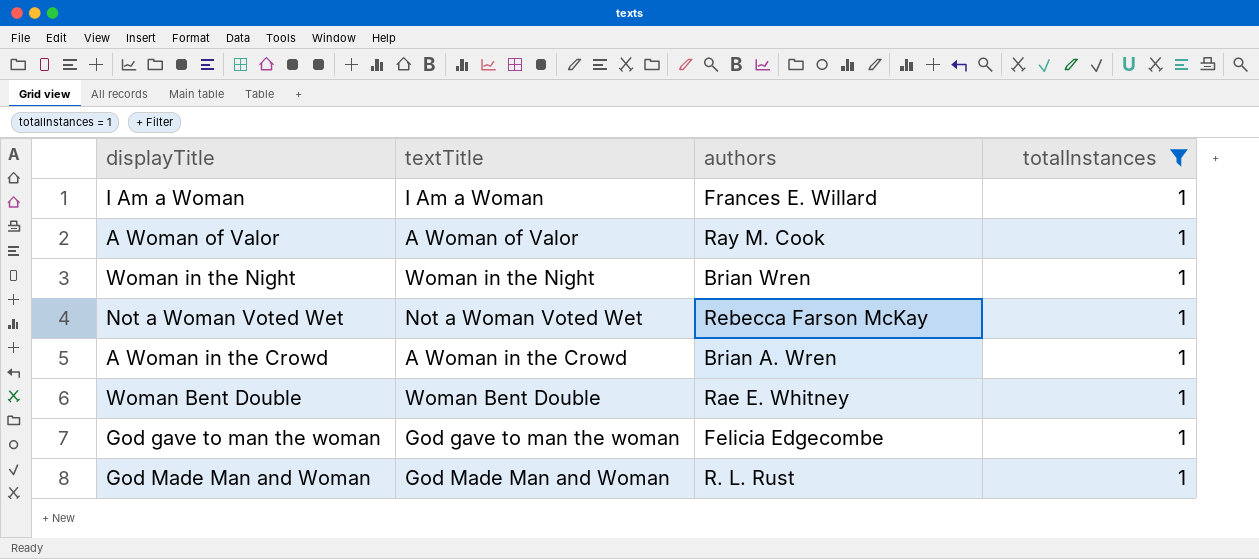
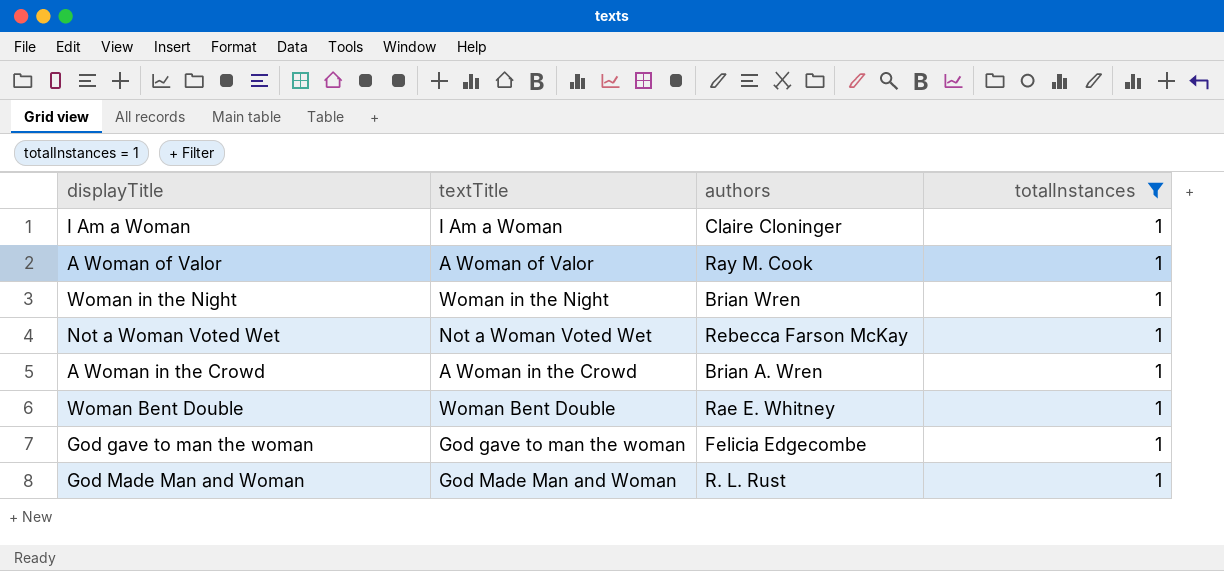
I Am a Woman | authors: Frances E. Willard -> Claire Cloninger

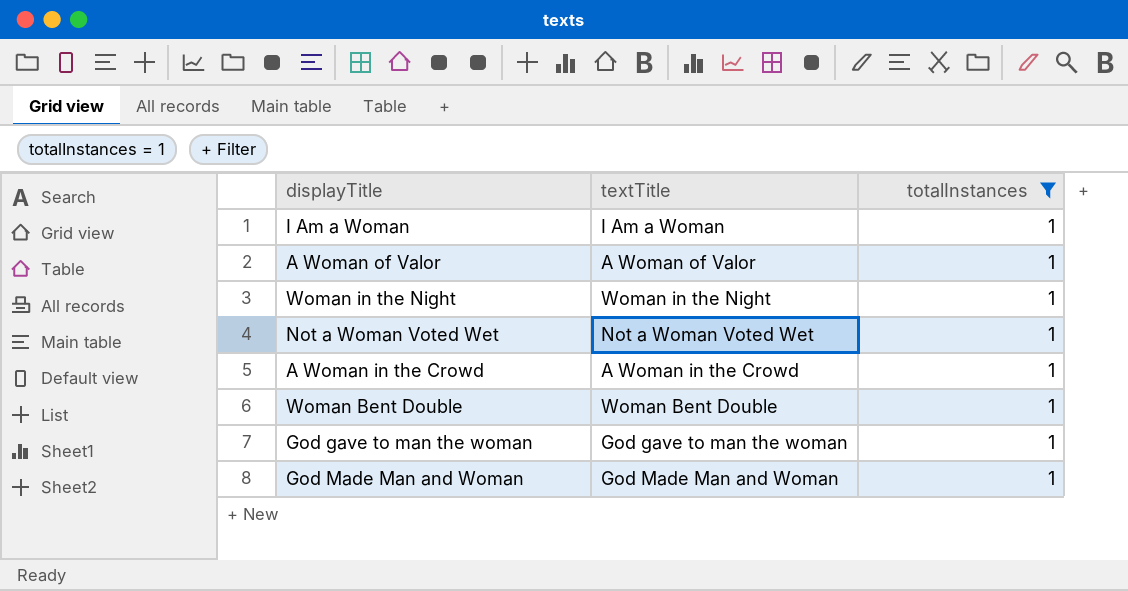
column authors | position: 3 -> none

